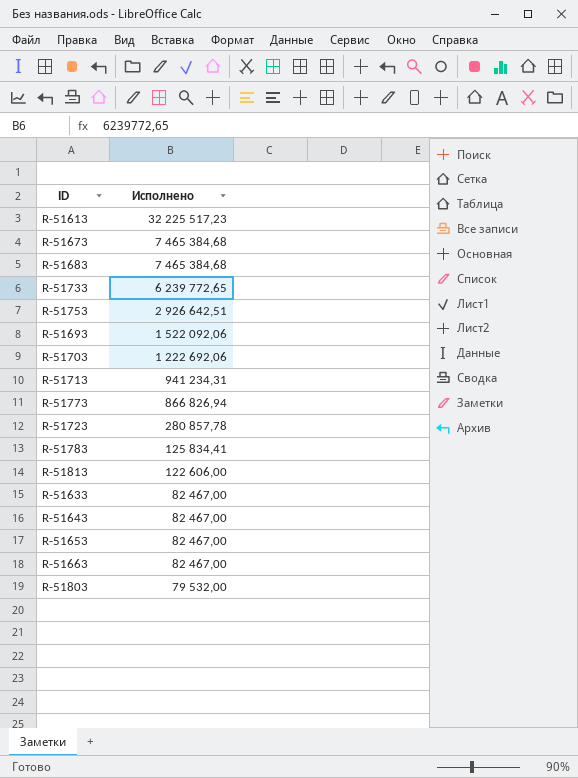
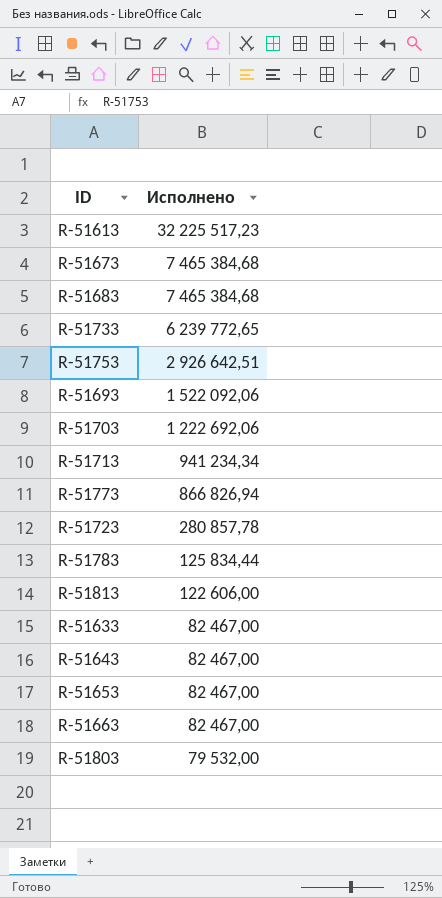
R-51713 | Исполнено: 941 234,31 -> 941 234,34
R-51783 | Исполнено: 125 834,41 -> 125 834,44

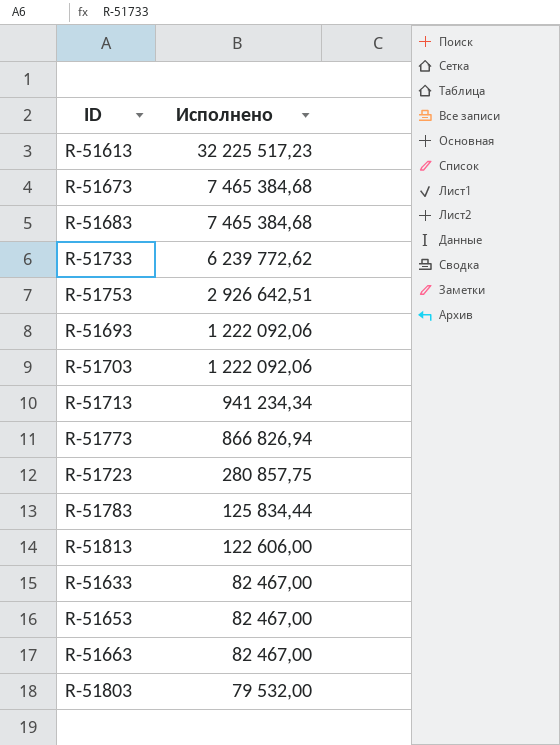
row R-51643: 82 467,00 -> none
R-51733 | Исполнено: 6 239 772,65 -> 6 239 772,62
R-51693 | Исполнено: 1 522 092,06 -> 1 222 092,06
R-51703 | Исполнено: 1 222 692,06 -> 1 222 092,06
R-51723 | Исполнено: 280 857,78 -> 280 857,75

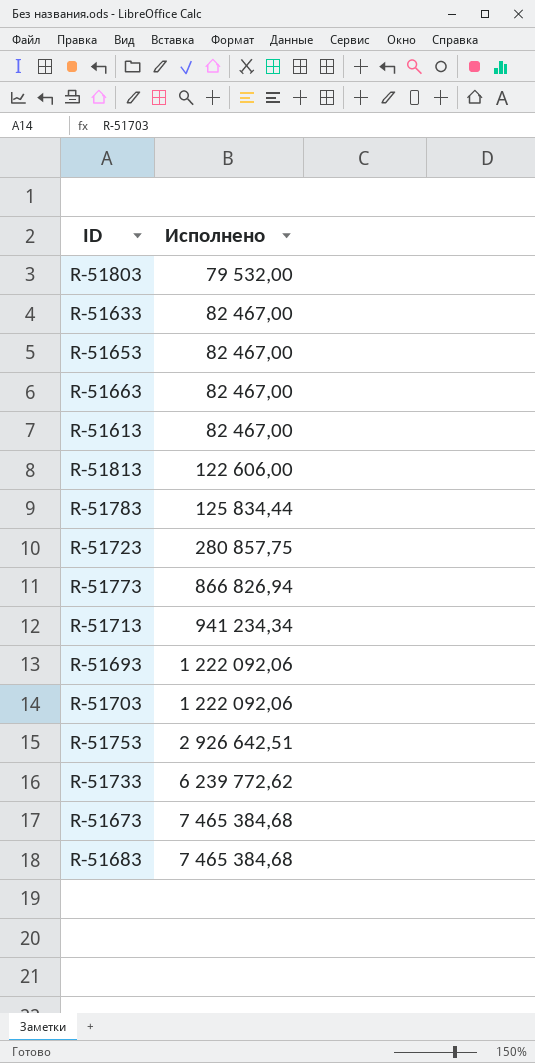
row order: Исполнено descending -> Исполнено ascending
R-51613 | Исполнено: 32 225 517,23 -> 82 467,00

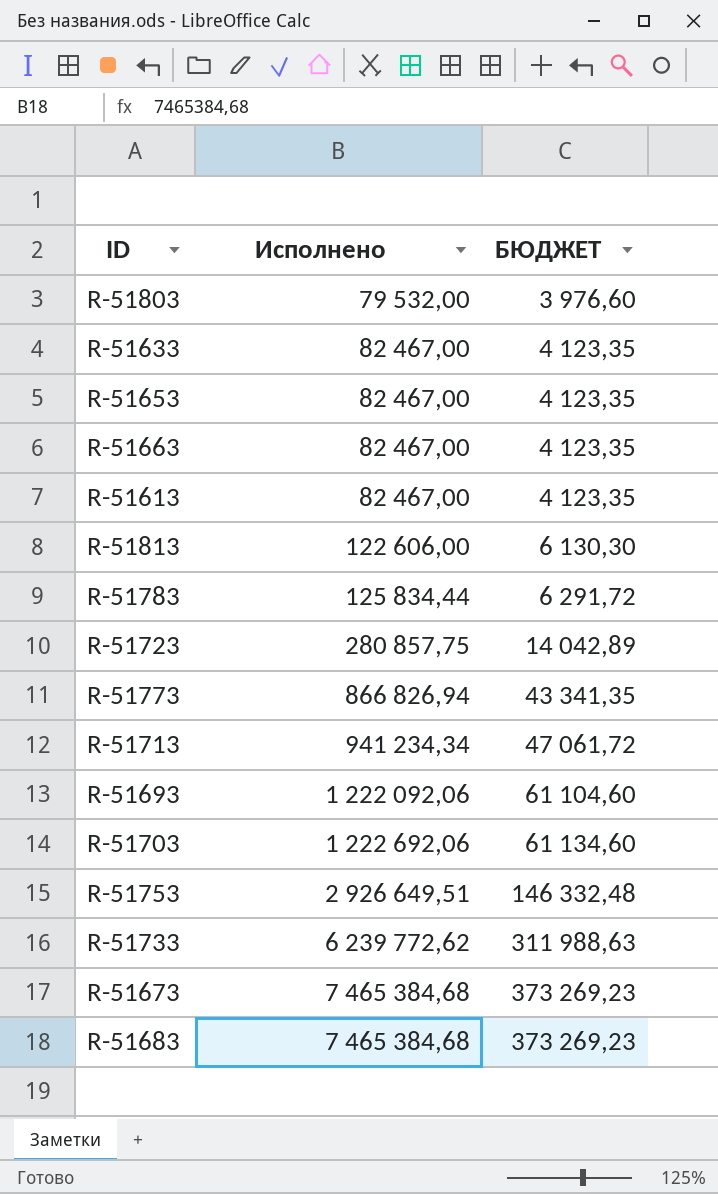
column БЮДЖЕТ | formula: none -> [Исполнено] * 0,05
R-51703 | Исполнено: 1 222 092,06 -> 1 222 692,06
R-51753 | Исполнено: 2 926 642,51 -> 2 926 649,51

